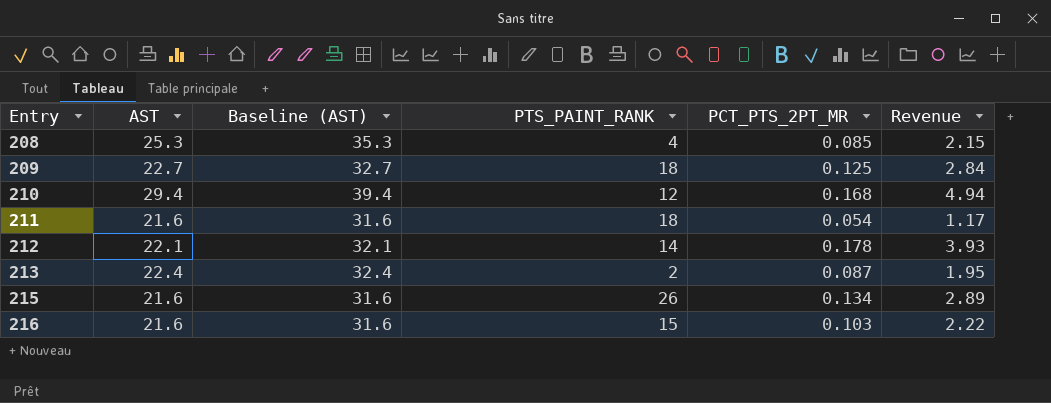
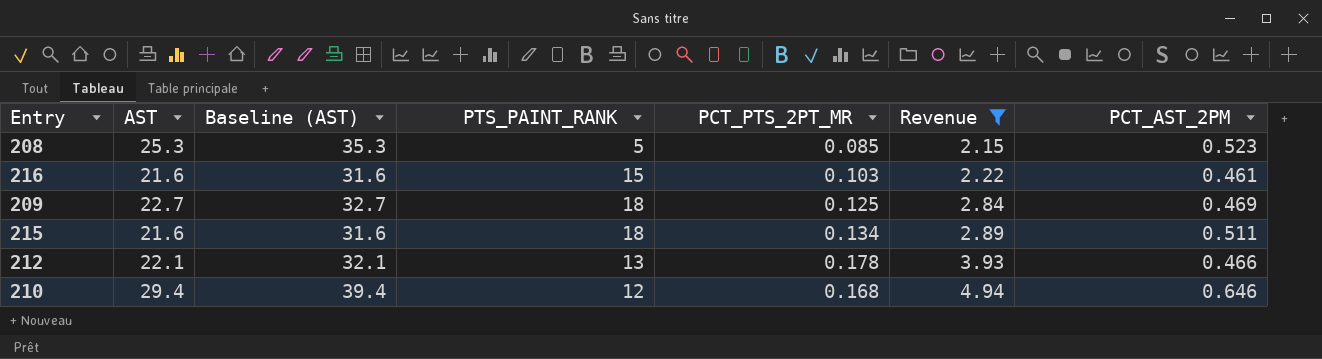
filter: none -> Revenue >= 2.15
row order: Entry ascending -> Revenue ascending
column PCT_AST_2PM | position: none -> 7
208 | PTS_PAINT_RANK: 4 -> 5
215 | PTS_PAINT_RANK: 26 -> 18
212 | PTS_PAINT_RANK: 14 -> 13

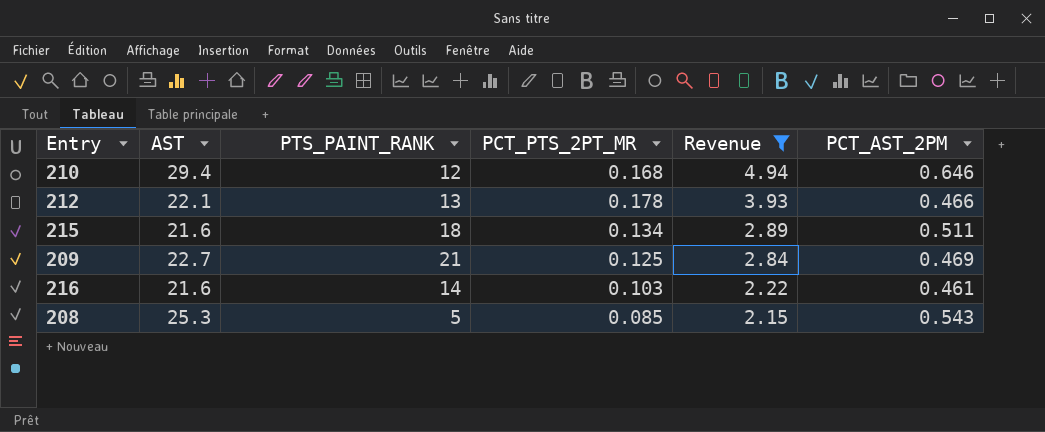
row order: Revenue ascending -> Revenue descending
column Baseline (AST) | formula: [AST] + 10 -> none
209 | PTS_PAINT_RANK: 18 -> 21
216 | PTS_PAINT_RANK: 15 -> 14
208 | PCT_AST_2PM: 0.523 -> 0.543

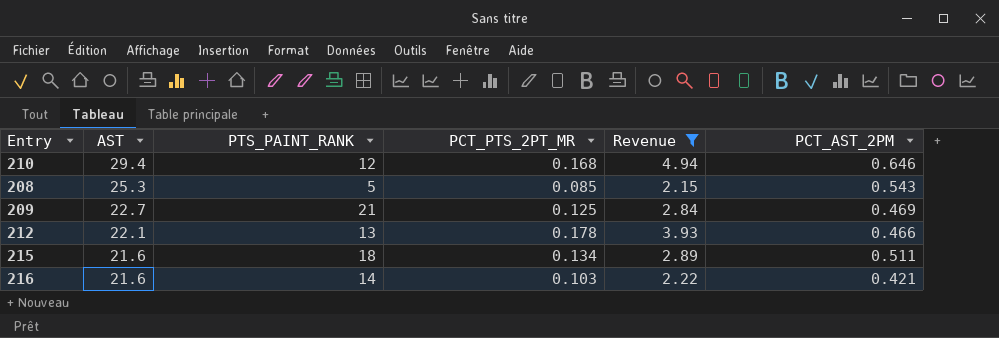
row order: Revenue descending -> AST descending
216 | PCT_AST_2PM: 0.461 -> 0.421

